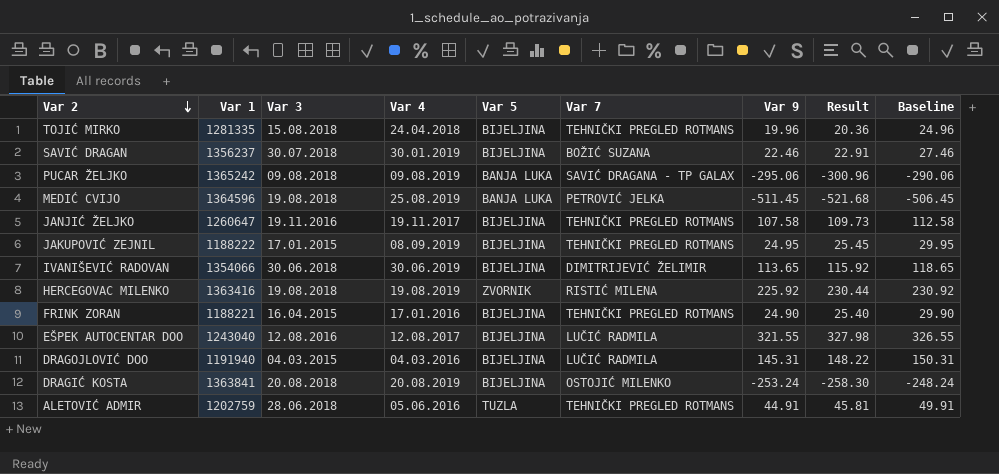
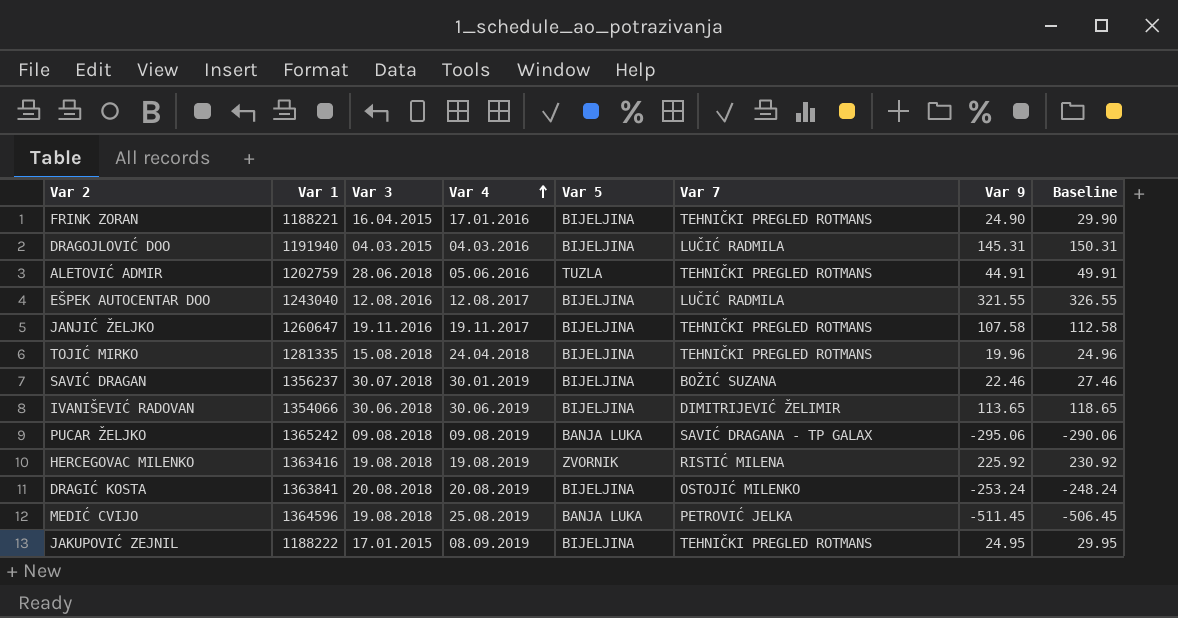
row order: Var 2 descending -> Var 4 ascending
column Result | formula: [Var 9] * 1.02 -> none

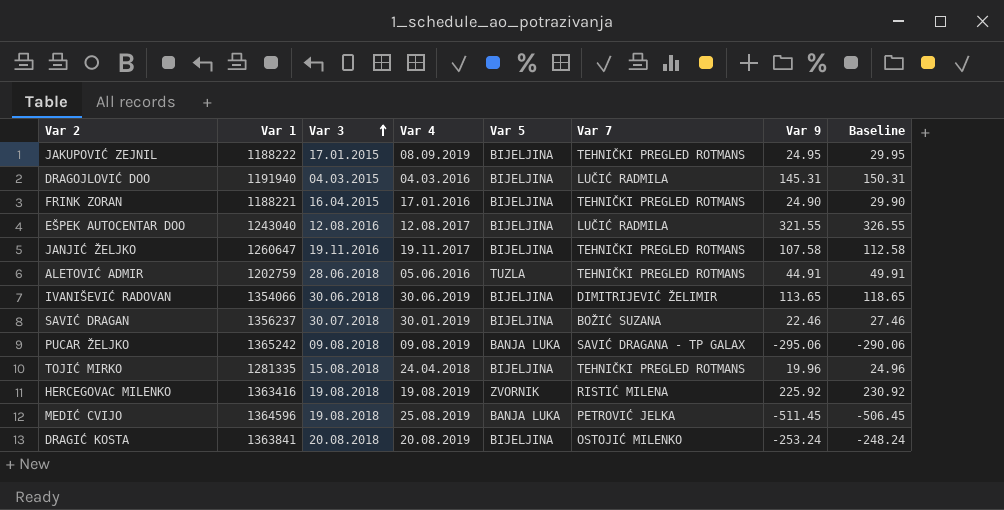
row order: Var 4 ascending -> Var 3 ascending

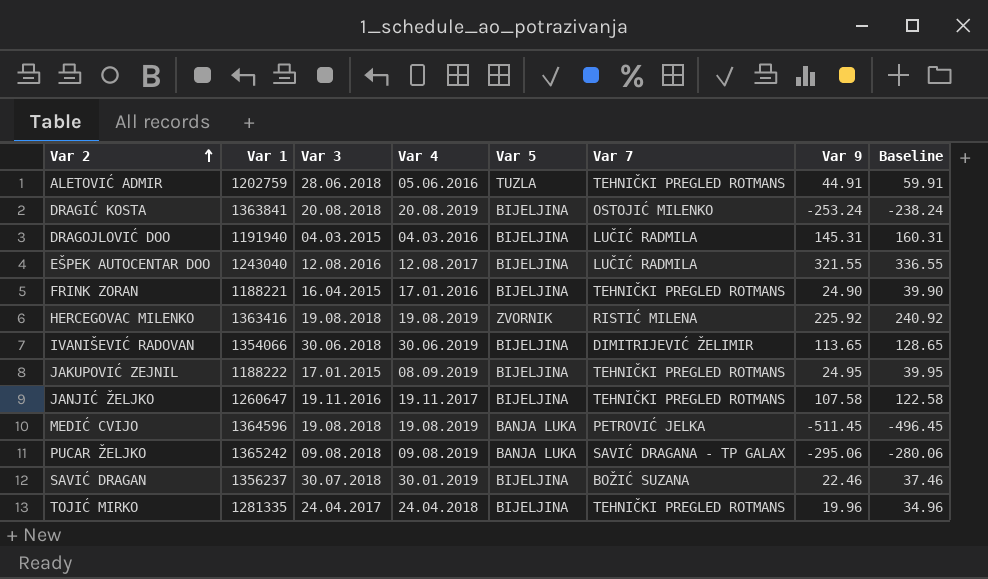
row order: Var 3 ascending -> Var 2 ascending
column Baseline | formula: [Var 9] + 5 -> [Var 9] + 15
MEDIĆ CVIJO | Var 4: 25.08.2019 -> 19.08.2019
TOJIĆ MIRKO | Var 3: 15.08.2018 -> 24.04.2017

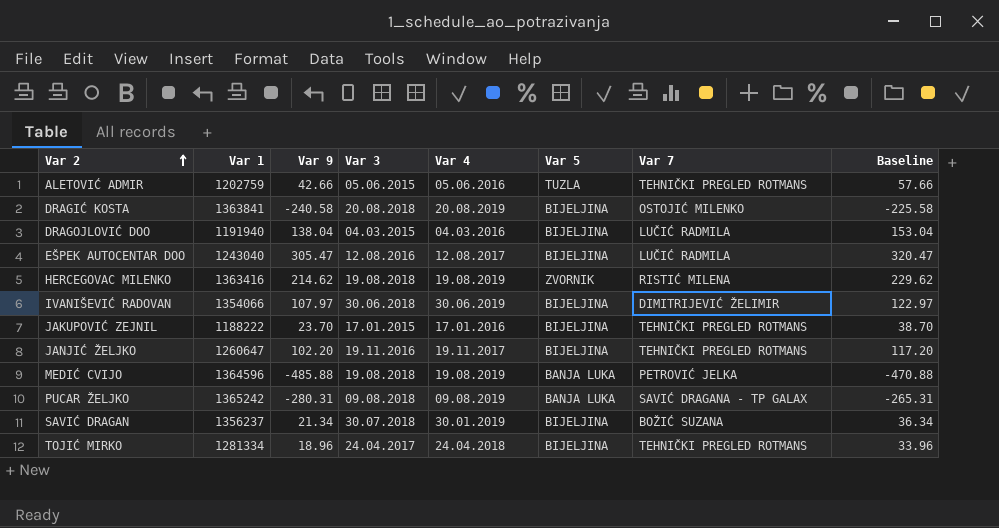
column Var 9 | position: 7 -> 3
row FRINK ZORAN: 1188221 | 16.04.2015 | 17.01.2016 | BIJELJINA | TEHNIČKI PREGLED ROTMANS | 24.90 | 39.90 -> none
ALETOVIĆ ADMIR | Var 9: 44.91 -> 42.66
ALETOVIĆ ADMIR | Var 3: 28.06.2018 -> 05.06.2015
ALETOVIĆ ADMIR | Baseline: 59.91 -> 57.66
DRAGIĆ KOSTA | Var 9: -253.24 -> -240.58
DRAGIĆ KOSTA | Baseline: -238.24 -> -225.58
DRAGOJLOVIĆ DOO | Var 9: 145.31 -> 138.04
DRAGOJLOVIĆ DOO | Baseline: 160.31 -> 153.04
EŠPEK AUTOCENTAR DOO | Var 9: 321.55 -> 305.47
EŠPEK AUTOCENTAR DOO | Baseline: 336.55 -> 320.47
HERCEGOVAC MILENKO | Var 9: 225.92 -> 214.62
HERCEGOVAC MILENKO | Baseline: 240.92 -> 229.62
IVANIŠEVIĆ RADOVAN | Var 9: 113.65 -> 107.97
IVANIŠEVIĆ RADOVAN | Baseline: 128.65 -> 122.97
JAKUPOVIĆ ZEJNIL | Var 9: 24.95 -> 23.70
JAKUPOVIĆ ZEJNIL | Var 4: 08.09.2019 -> 17.01.2016
JAKUPOVIĆ ZEJNIL | Baseline: 39.95 -> 38.70
JANJIĆ ŽELJKO | Var 9: 107.58 -> 102.20
JANJIĆ ŽELJKO | Baseline: 122.58 -> 117.20
MEDIĆ CVIJO | Var 9: -511.45 -> -485.88
MEDIĆ CVIJO | Baseline: -496.45 -> -470.88
PUCAR ŽELJKO | Var 9: -295.06 -> -280.31
PUCAR ŽELJKO | Baseline: -280.06 -> -265.31
SAVIĆ DRAGAN | Var 9: 22.46 -> 21.34
SAVIĆ DRAGAN | Baseline: 37.46 -> 36.34
TOJIĆ MIRKO | Var 1: 1281335 -> 1281334
TOJIĆ MIRKO | Var 9: 19.96 -> 18.96
TOJIĆ MIRKO | Baseline: 34.96 -> 33.96

